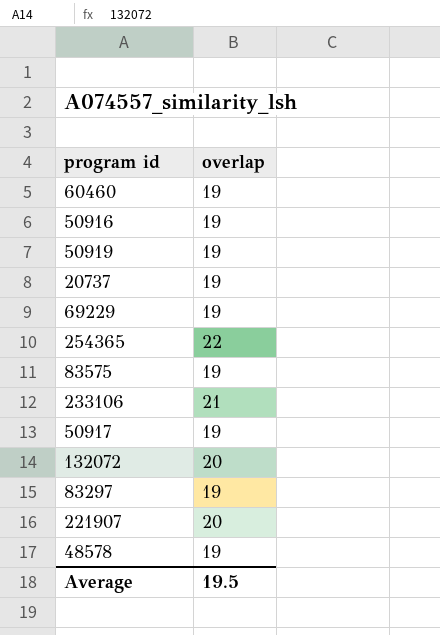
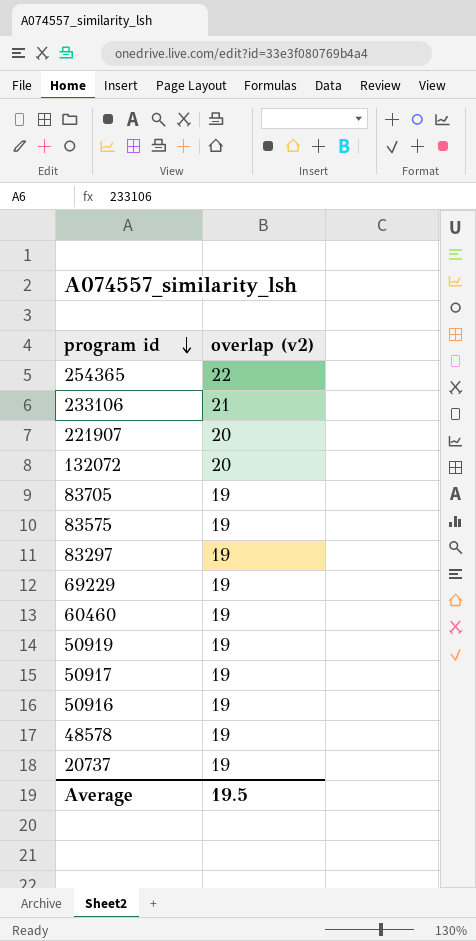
row order: none -> program id descending
column name: overlap -> overlap (v2)
row 83705: none -> 19

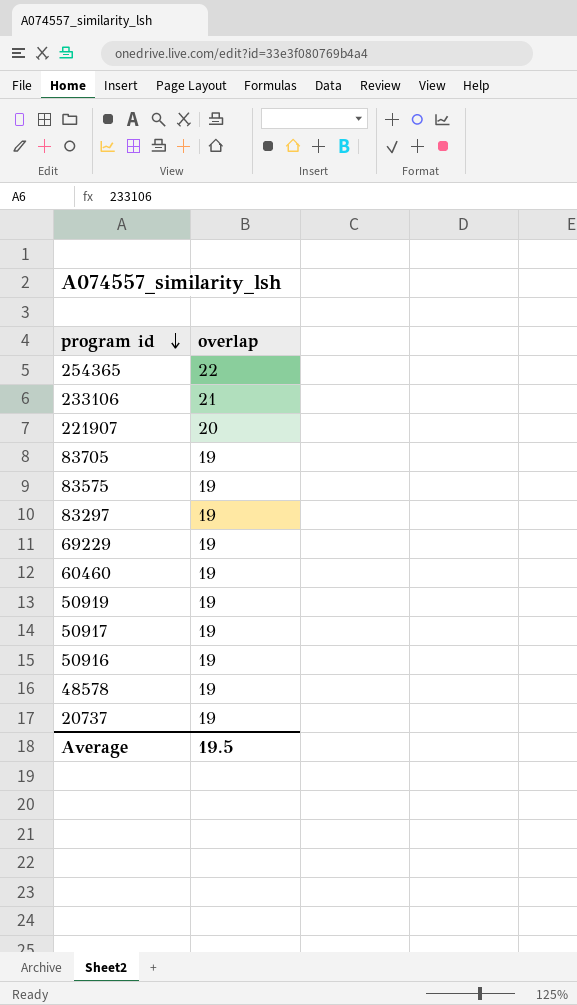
column name: overlap (v2) -> overlap
row 132072: 20 -> none

